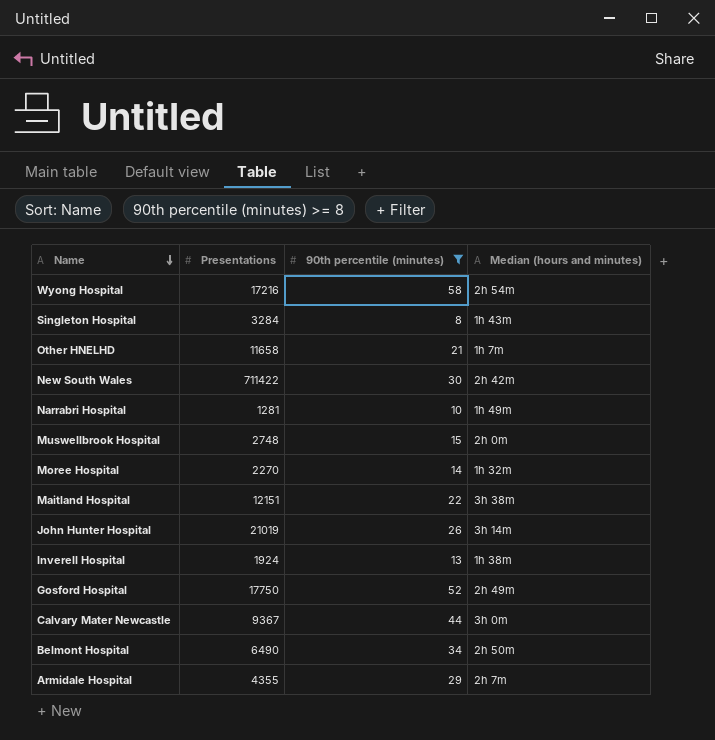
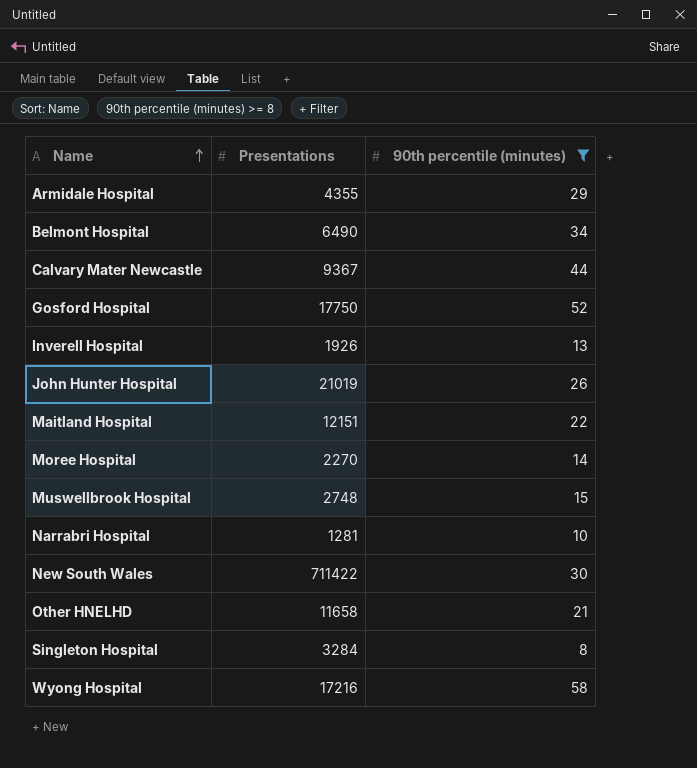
row order: Name descending -> Name ascending
column Median (hours and minutes) | position: 4 -> none
Inverell Hospital | Presentations: 1924 -> 1926

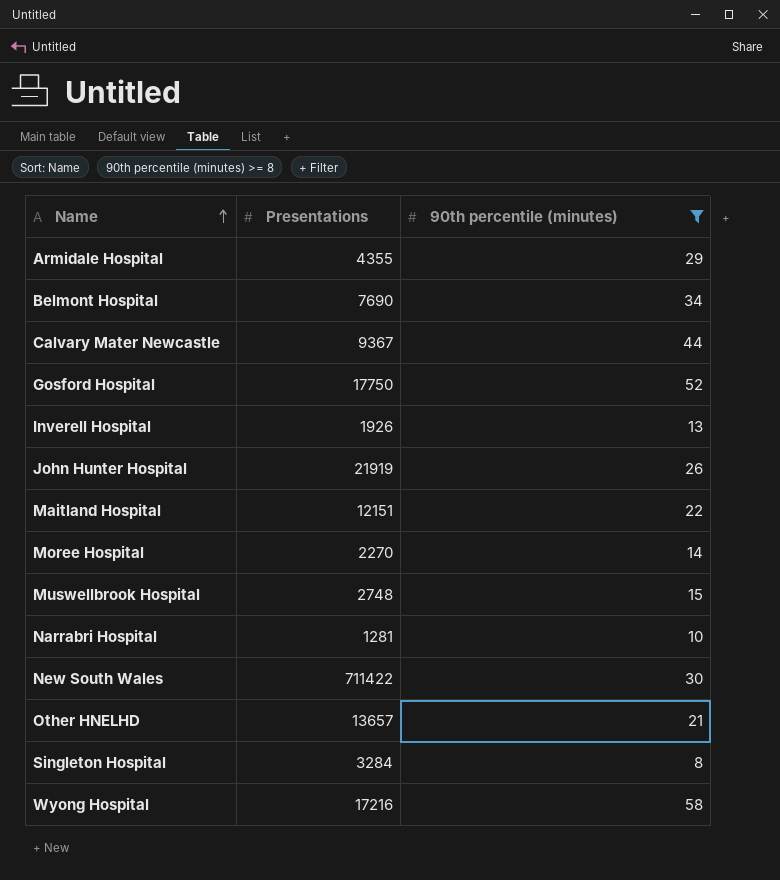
Belmont Hospital | Presentations: 6490 -> 7690
John Hunter Hospital | Presentations: 21019 -> 21919
Other HNELHD | Presentations: 11658 -> 13657

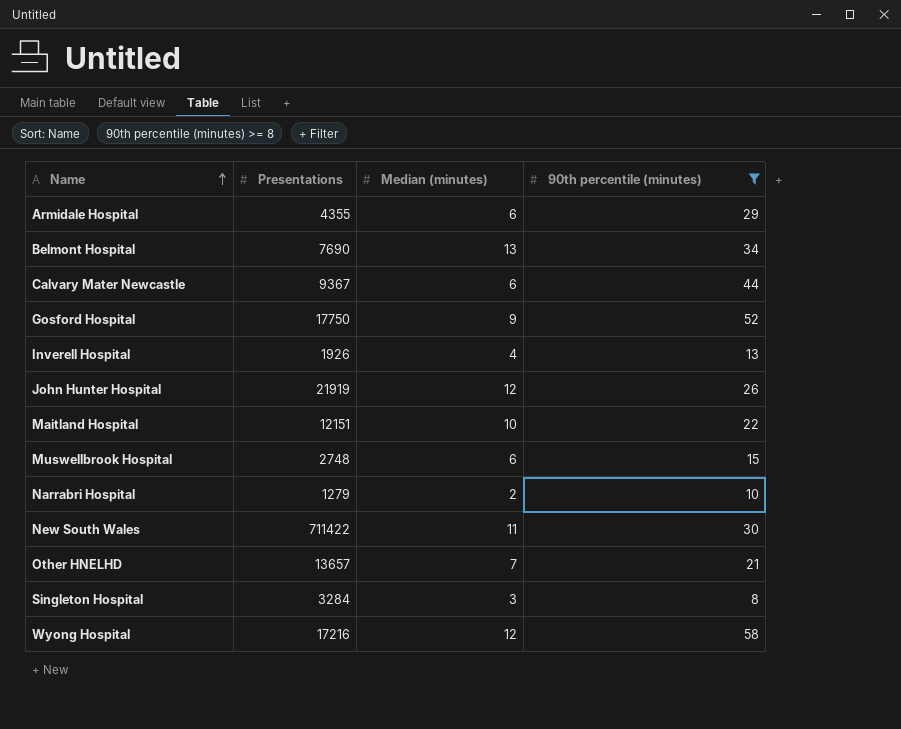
column Median (minutes) | position: none -> 3
row Moree Hospital: 2270 | 14 -> none
Narrabri Hospital | Presentations: 1281 -> 1279

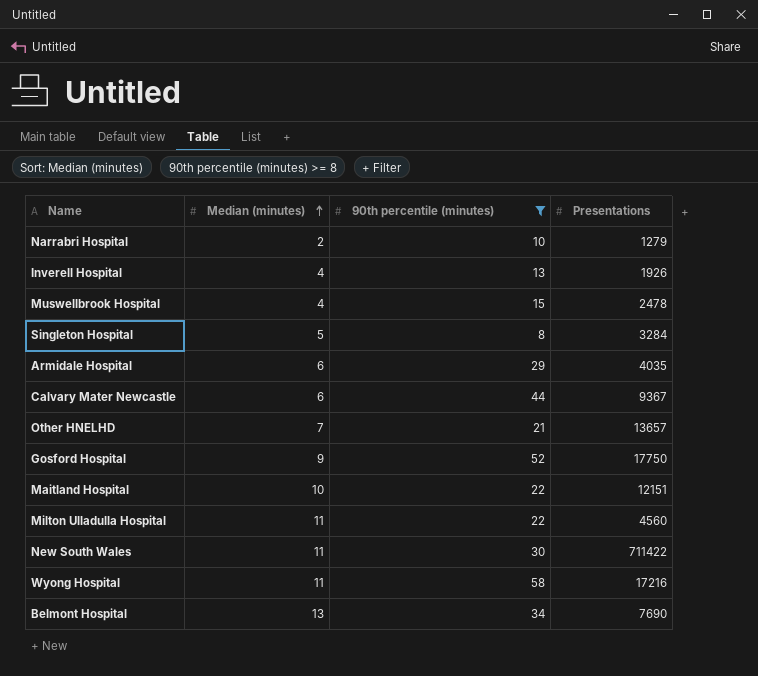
row order: Name ascending -> Median (minutes) ascending
column Presentations | position: 2 -> 4
row John Hunter Hospital: 21919 | 12 | 26 -> none
Muswellbrook Hospital | Median (minutes): 6 -> 4
Muswellbrook Hospital | Presentations: 2748 -> 2478
Singleton Hospital | Median (minutes): 3 -> 5
Armidale Hospital | Presentations: 4355 -> 4035
row Milton Ulladulla Hospital: none -> 11 | 22 | 4560
Wyong Hospital | Median (minutes): 12 -> 11

